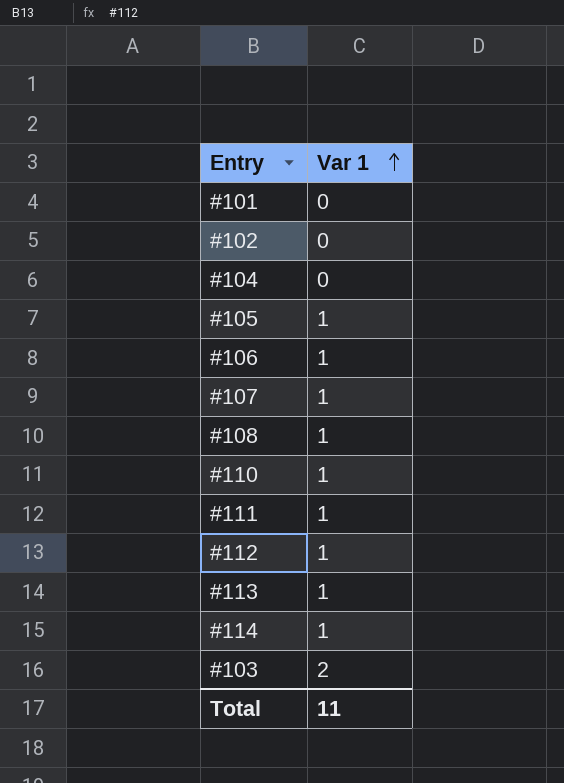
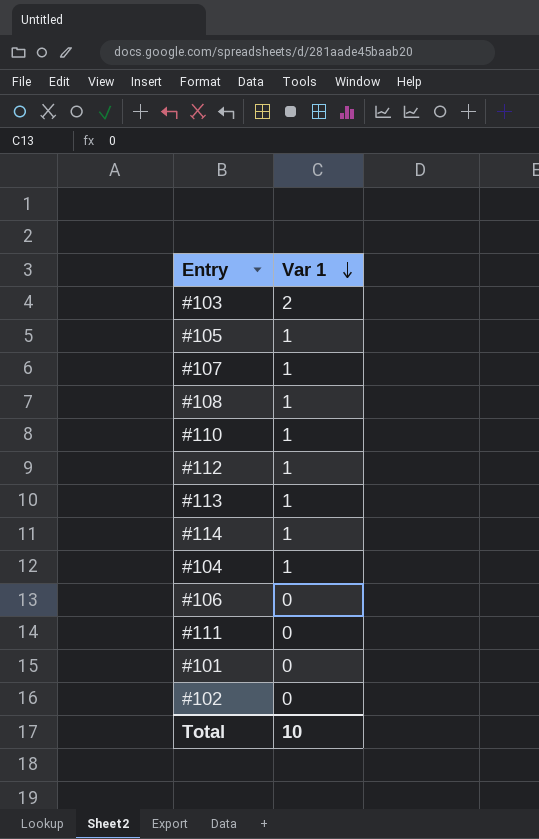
row order: Var 1 ascending -> Var 1 descending
#104 | Var 1: 0 -> 1
#106 | Var 1: 1 -> 0
#111 | Var 1: 1 -> 0
Total | Var 1: 11 -> 10

